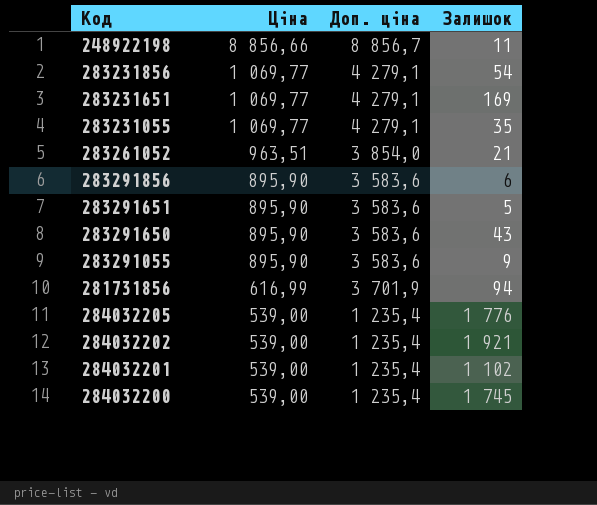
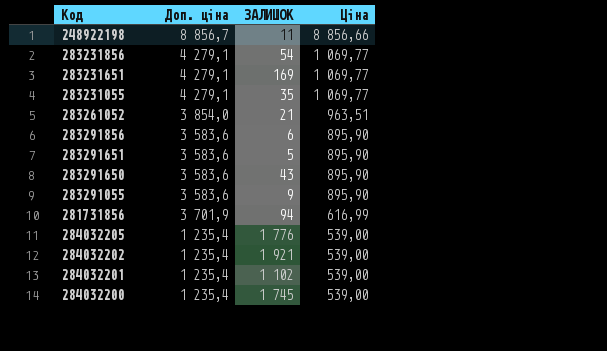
column name: Залишок -> ЗАЛИШОК
column Ціна | position: 2 -> 4

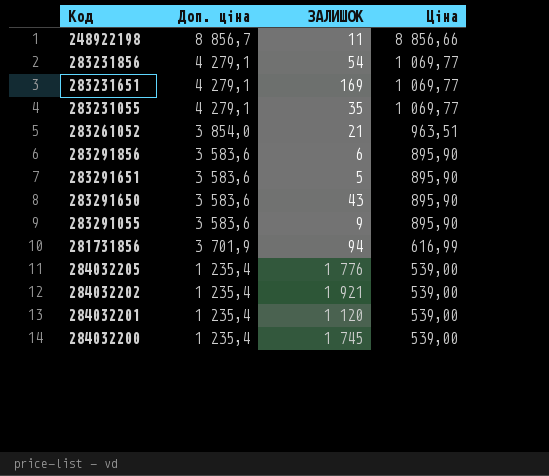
284032201 | ЗАЛИШОК: 1 102 -> 1 120

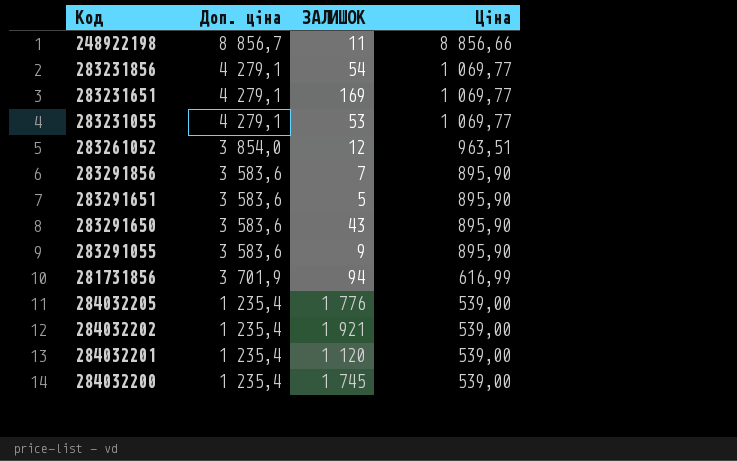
283231055 | ЗАЛИШОК: 35 -> 53
283261052 | ЗАЛИШОК: 21 -> 12
283291856 | ЗАЛИШОК: 6 -> 7

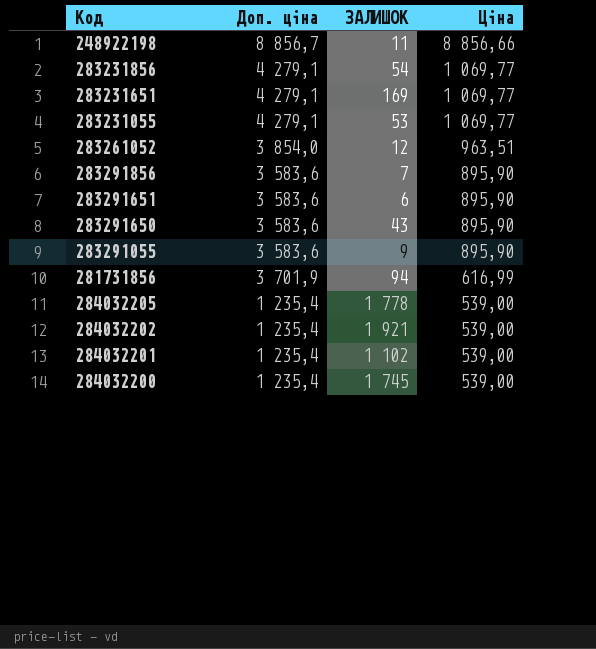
283291651 | ЗАЛИШОК: 5 -> 6
284032205 | ЗАЛИШОК: 1 776 -> 1 778
284032201 | ЗАЛИШОК: 1 120 -> 1 102

